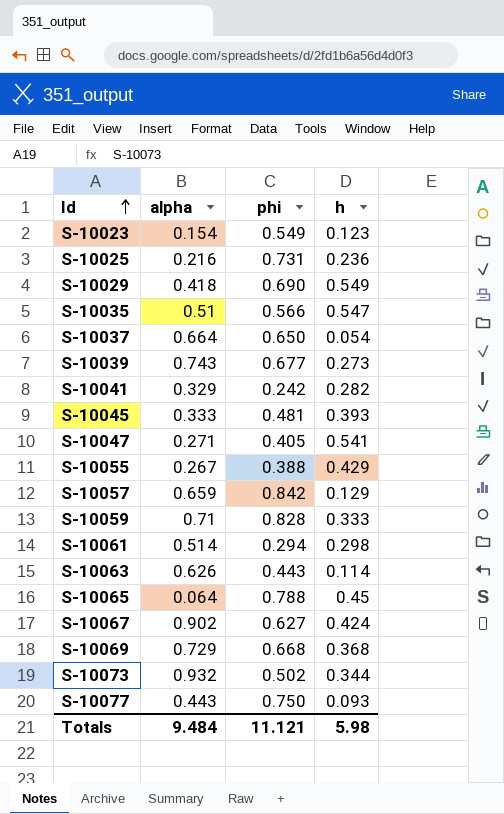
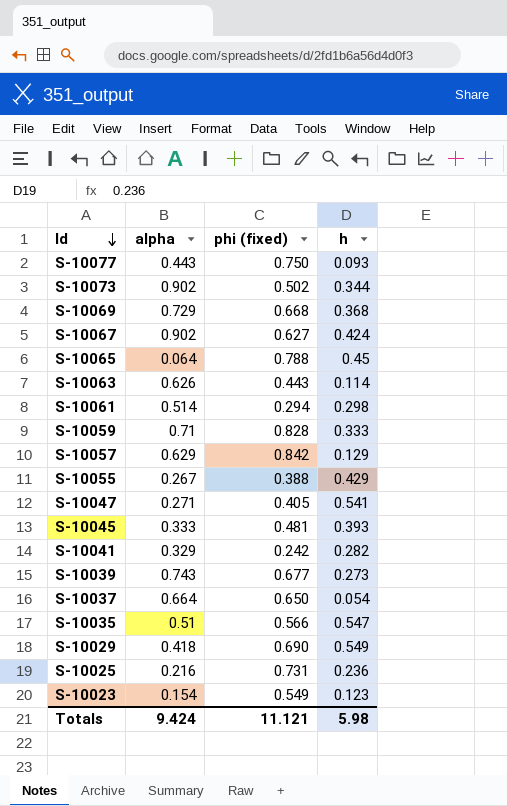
row order: Id ascending -> Id descending
column name: phi -> phi (fixed)
S-10073 | alpha: 0.932 -> 0.902
S-10057 | alpha: 0.659 -> 0.629
Totals | alpha: 9.484 -> 9.424

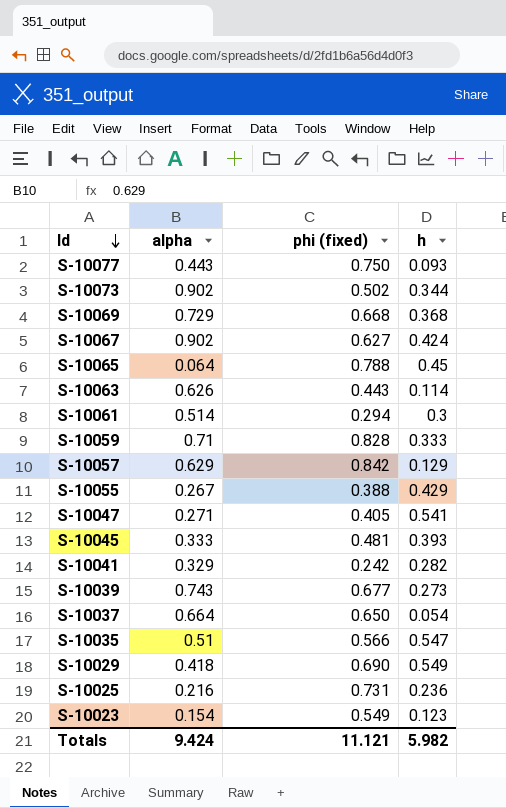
S-10061 | h: 0.298 -> 0.3
Totals | h: 5.98 -> 5.982

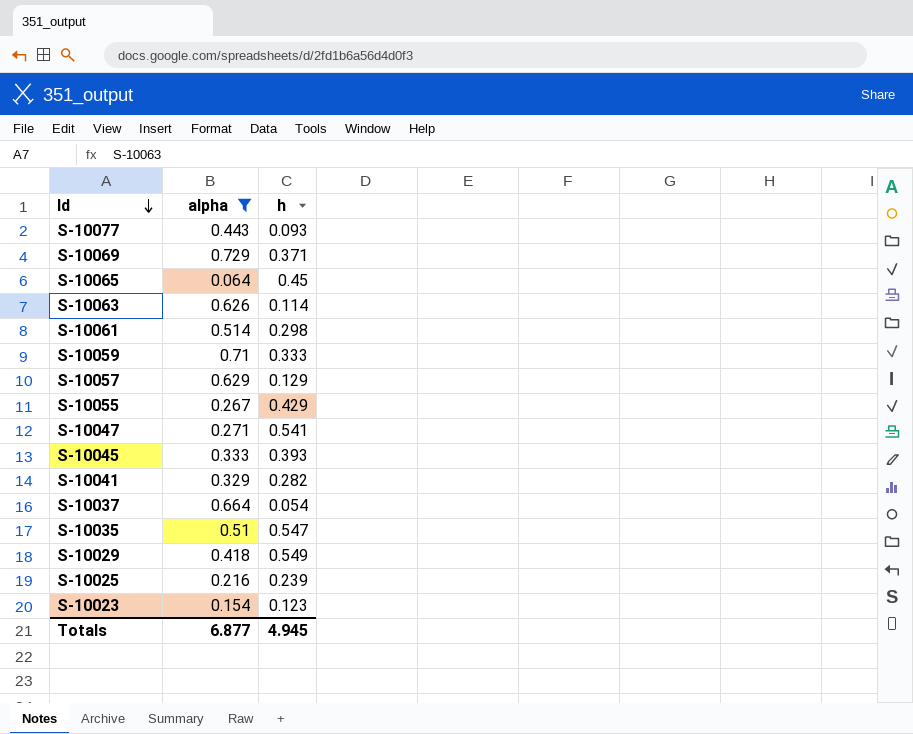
filter: none -> alpha <= 0.729
column phi (fixed) | position: 3 -> none
S-10069 | h: 0.368 -> 0.371
S-10061 | h: 0.3 -> 0.298
S-10025 | h: 0.236 -> 0.239
Totals | alpha: 9.424 -> 6.877
Totals | h: 5.982 -> 4.945

